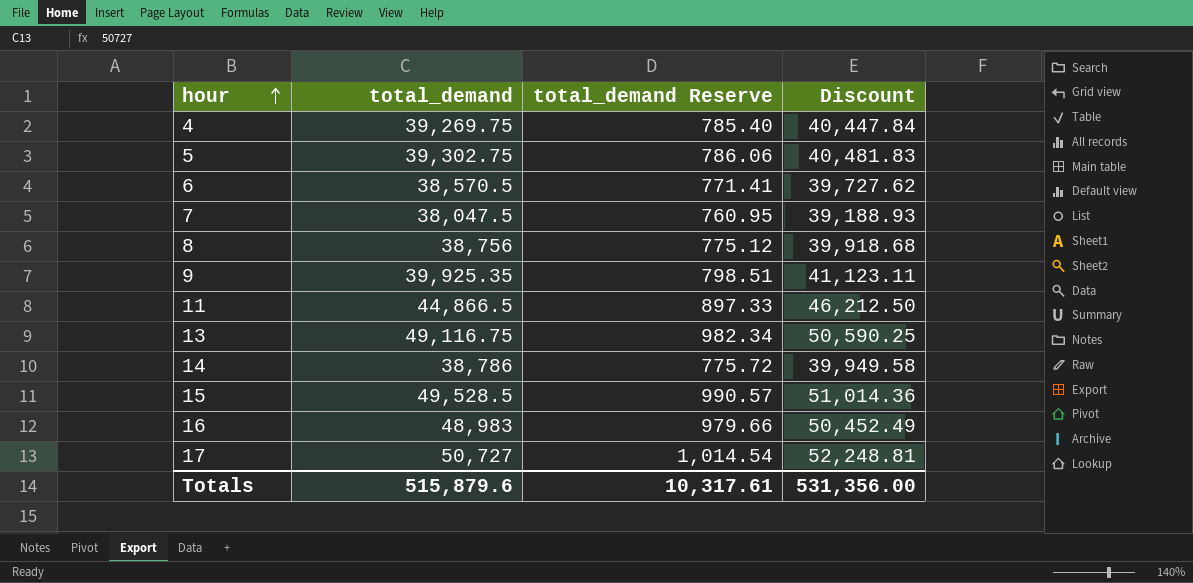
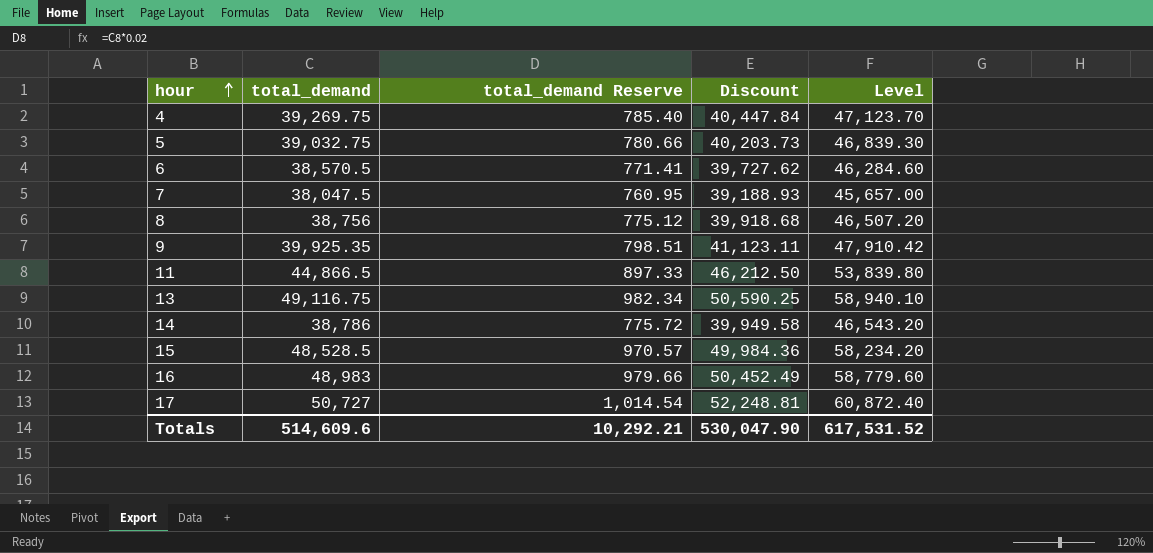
column Level | formula: none -> [total_demand] * 1.2
5 | total_demand: 39,302.75 -> 39,032.75
5 | total_demand Reserve: 786.06 -> 780.66
5 | Discount: 40,481.83 -> 40,203.73
15 | total_demand: 49,528.5 -> 48,528.5
15 | total_demand Reserve: 990.57 -> 970.57
15 | Discount: 51,014.36 -> 49,984.36
Totals | total_demand: 515,879.6 -> 514,609.6
Totals | total_demand Reserve: 10,317.61 -> 10,292.21
Totals | Discount: 531,356.00 -> 530,047.90

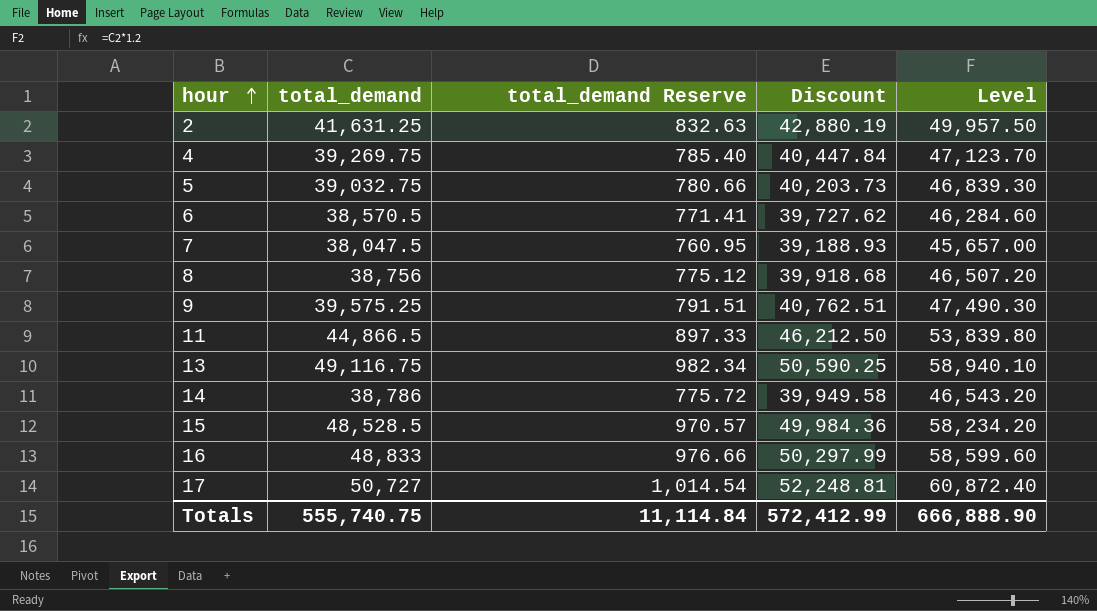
row 2: none -> 41,631.25 | 832.63 | 42,880.19 | 49,957.50
9 | total_demand: 39,925.35 -> 39,575.25
9 | total_demand Reserve: 798.51 -> 791.51
9 | Discount: 41,123.11 -> 40,762.51
9 | Level: 47,910.42 -> 47,490.30
16 | total_demand: 48,983 -> 48,833
16 | total_demand Reserve: 979.66 -> 976.66
16 | Discount: 50,452.49 -> 50,297.99
16 | Level: 58,779.60 -> 58,599.60
Totals | total_demand: 514,609.6 -> 555,740.75
Totals | total_demand Reserve: 10,292.21 -> 11,114.84
Totals | Discount: 530,047.90 -> 572,412.99
Totals | Level: 617,531.52 -> 666,888.90

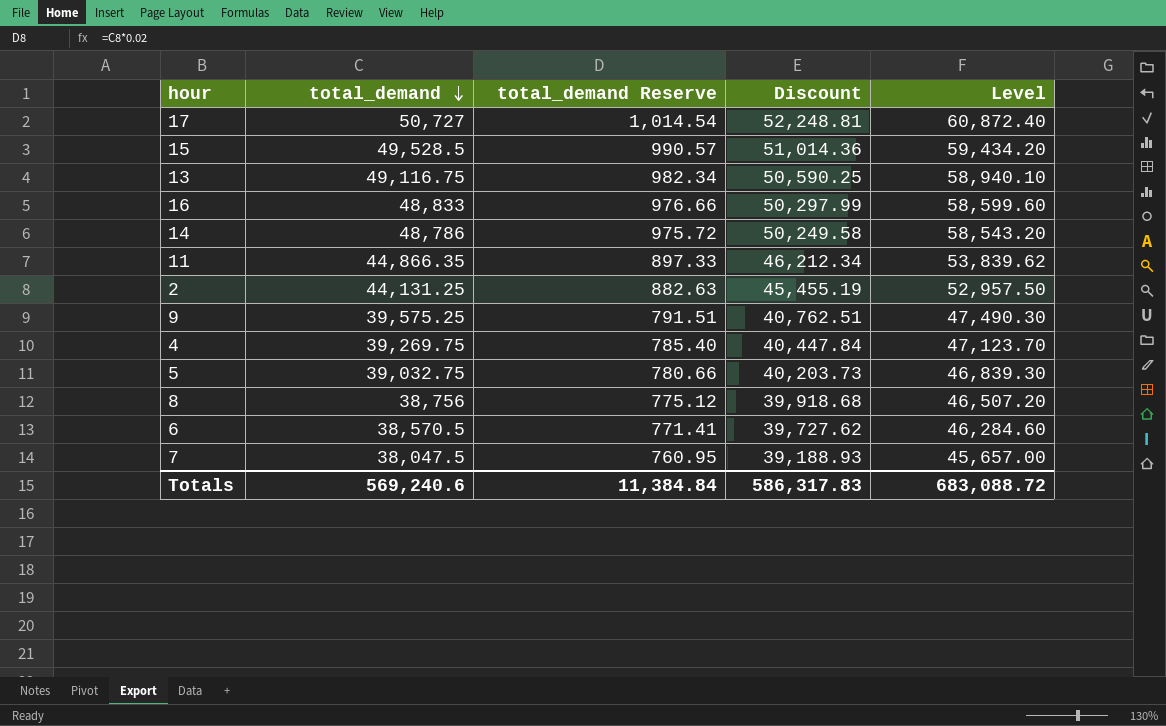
row order: hour ascending -> total_demand descending
15 | total_demand: 48,528.5 -> 49,528.5
15 | total_demand Reserve: 970.57 -> 990.57
15 | Discount: 49,984.36 -> 51,014.36
15 | Level: 58,234.20 -> 59,434.20
14 | total_demand: 38,786 -> 48,786
14 | total_demand Reserve: 775.72 -> 975.72
14 | Discount: 39,949.58 -> 50,249.58
14 | Level: 46,543.20 -> 58,543.20
11 | total_demand: 44,866.5 -> 44,866.35
11 | Discount: 46,212.50 -> 46,212.34
11 | Level: 53,839.80 -> 53,839.62
2 | total_demand: 41,631.25 -> 44,131.25
2 | total_demand Reserve: 832.63 -> 882.63
2 | Discount: 42,880.19 -> 45,455.19
2 | Level: 49,957.50 -> 52,957.50
Totals | total_demand: 555,740.75 -> 569,240.6
Totals | total_demand Reserve: 11,114.84 -> 11,384.84
Totals | Discount: 572,412.99 -> 586,317.83
Totals | Level: 666,888.90 -> 683,088.72

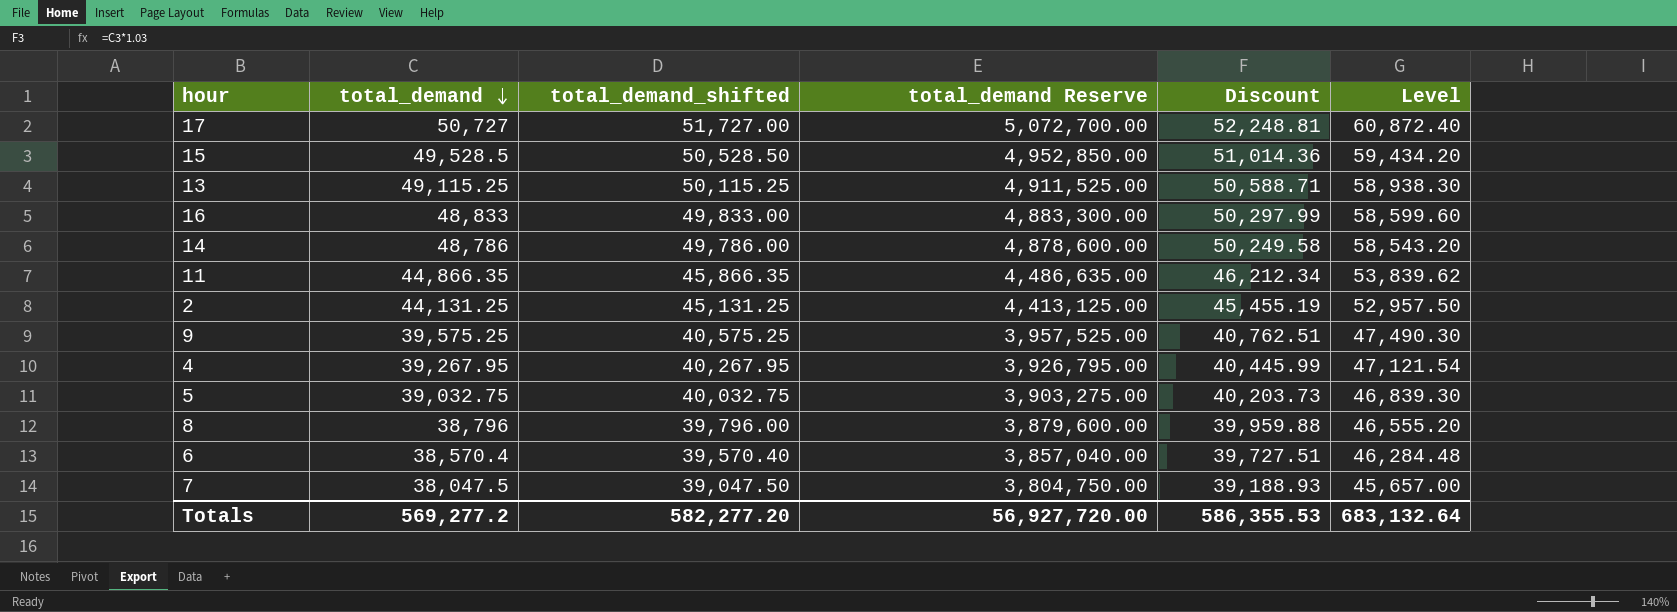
column total_demand_shifted | formula: none -> [total_demand] + 1000
column total_demand Reserve | formula: [total_demand] * 0.02 -> [total_demand] * 100
13 | total_demand: 49,116.75 -> 49,115.25
13 | Discount: 50,590.25 -> 50,588.71
13 | Level: 58,940.10 -> 58,938.30
4 | total_demand: 39,269.75 -> 39,267.95
4 | Discount: 40,447.84 -> 40,445.99
4 | Level: 47,123.70 -> 47,121.54
8 | total_demand: 38,756 -> 38,796
8 | Discount: 39,918.68 -> 39,959.88
8 | Level: 46,507.20 -> 46,555.20
6 | total_demand: 38,570.5 -> 38,570.4
6 | Discount: 39,727.62 -> 39,727.51
6 | Level: 46,284.60 -> 46,284.48
Totals | total_demand: 569,240.6 -> 569,277.2
Totals | total_demand Reserve: 11,384.84 -> 56,927,720.00
Totals | Discount: 586,317.83 -> 586,355.53
Totals | Level: 683,088.72 -> 683,132.64

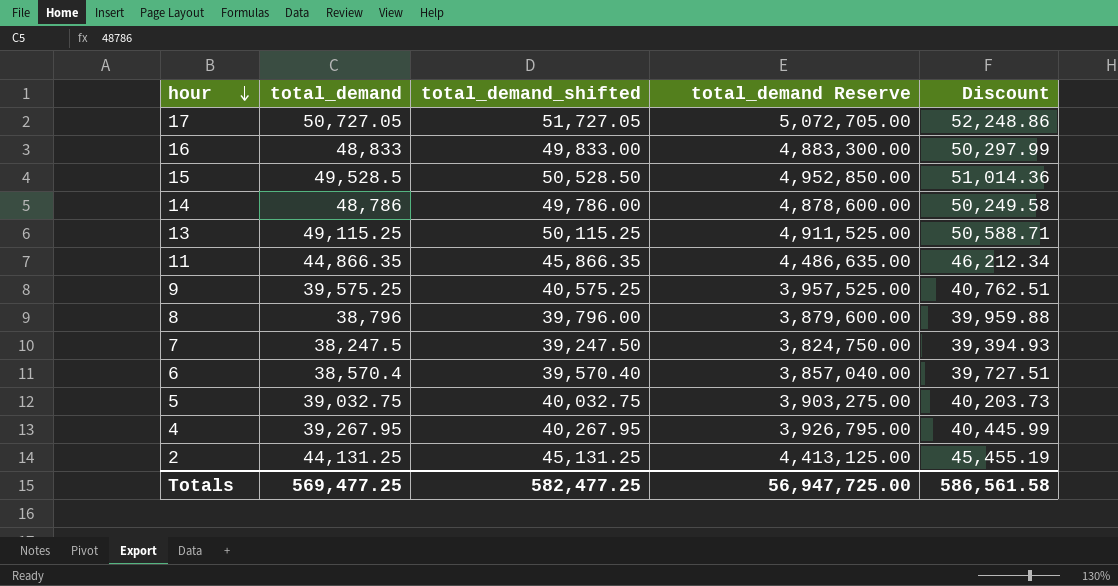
row order: total_demand descending -> hour descending
column Level | formula: [total_demand] * 1.2 -> none
17 | total_demand: 50,727 -> 50,727.05
17 | total_demand_shifted: 51,727.00 -> 51,727.05
17 | total_demand Reserve: 5,072,700.00 -> 5,072,705.00
17 | Discount: 52,248.81 -> 52,248.86
7 | total_demand: 38,047.5 -> 38,247.5
7 | total_demand_shifted: 39,047.50 -> 39,247.50
7 | total_demand Reserve: 3,804,750.00 -> 3,824,750.00
7 | Discount: 39,188.93 -> 39,394.93
Totals | total_demand: 569,277.2 -> 569,477.25
Totals | total_demand_shifted: 582,277.20 -> 582,477.25
Totals | total_demand Reserve: 56,927,720.00 -> 56,947,725.00
Totals | Discount: 586,355.53 -> 586,561.58

